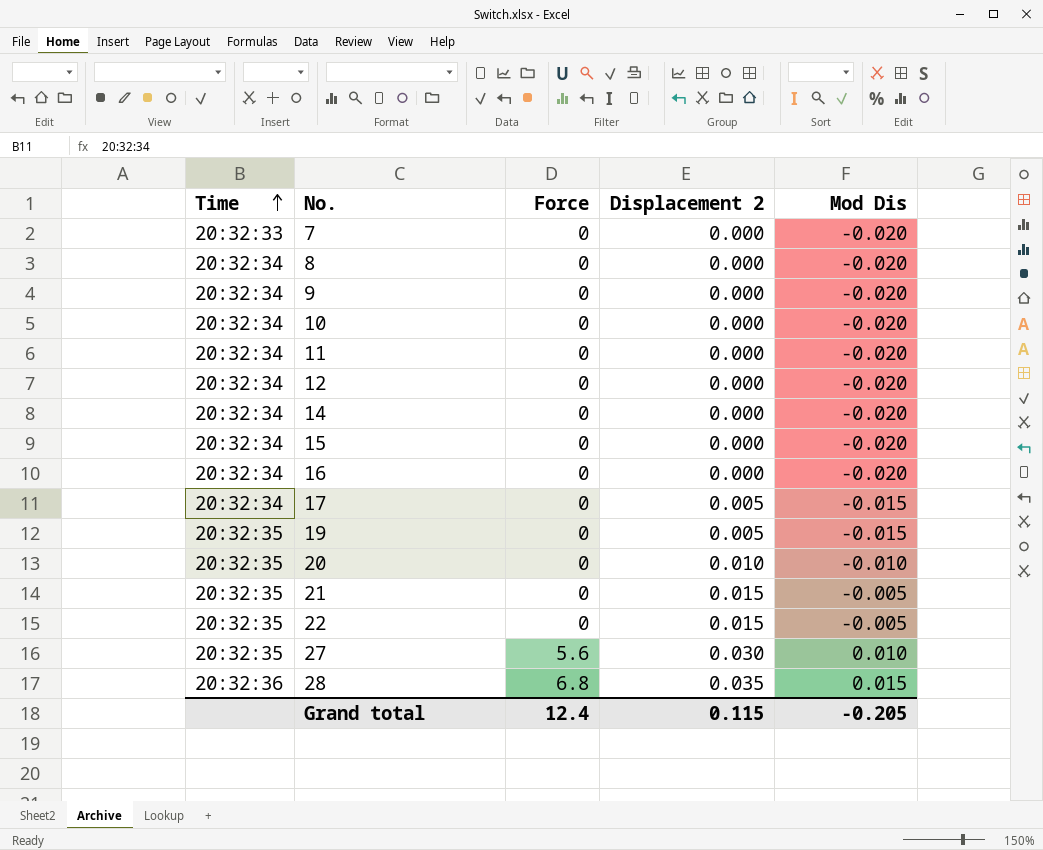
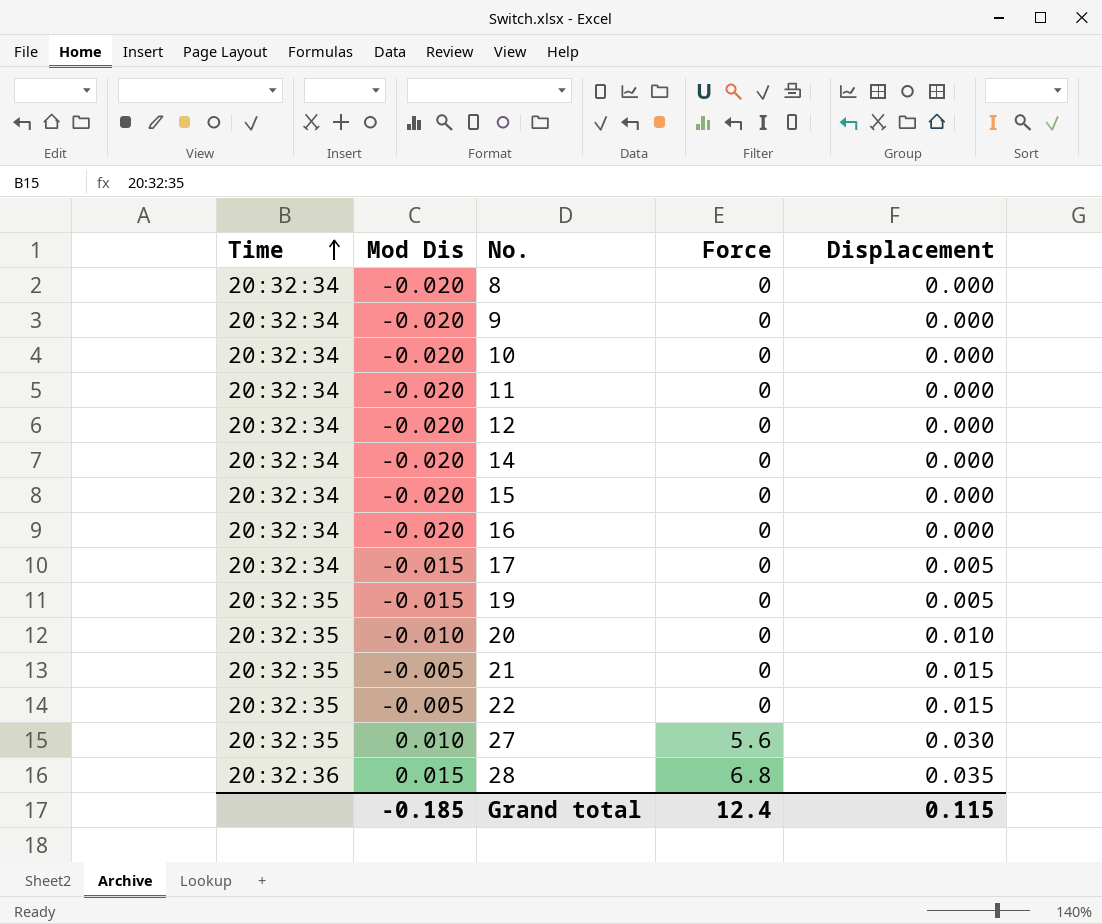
column Mod Dis | position: 5 -> 2
column name: Displacement 2 -> Displacement
row 7: 20:32:33 | 0 | 0.000 | -0.020 -> none
Grand total | Mod Dis: -0.205 -> -0.185

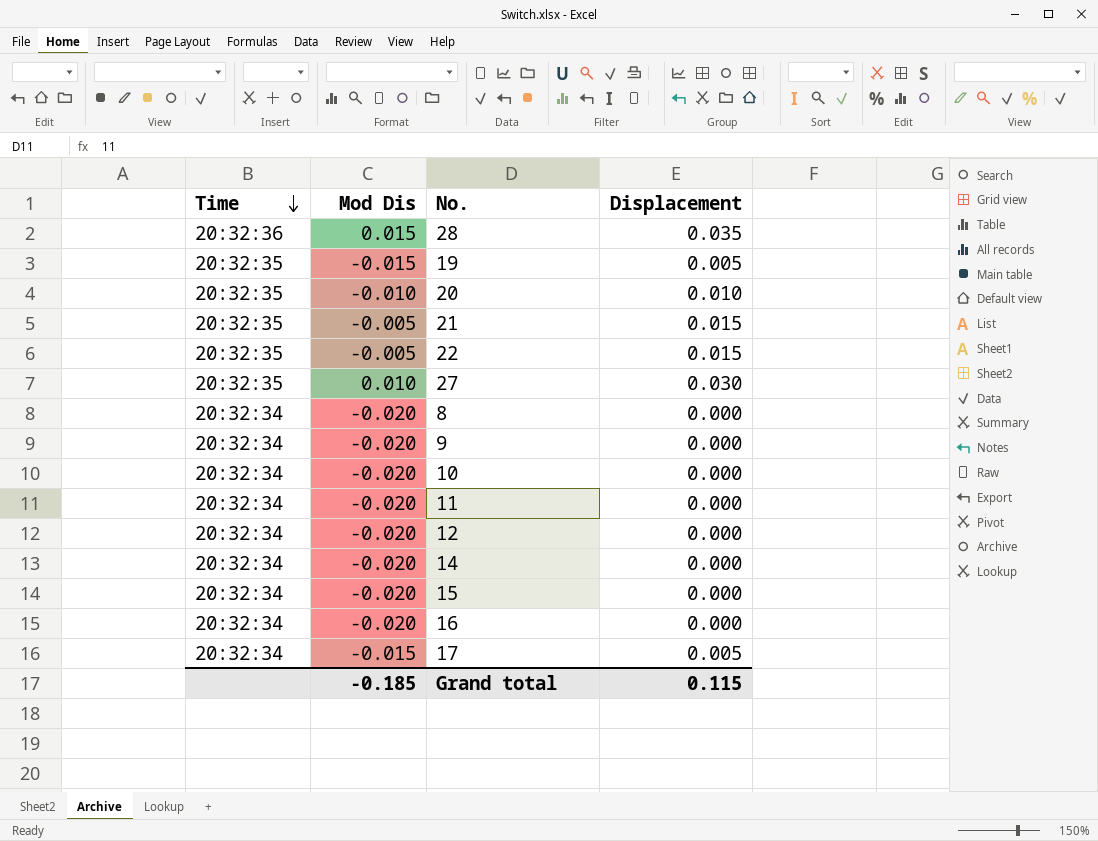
row order: Time ascending -> Time descending
column Force | position: 4 -> none

